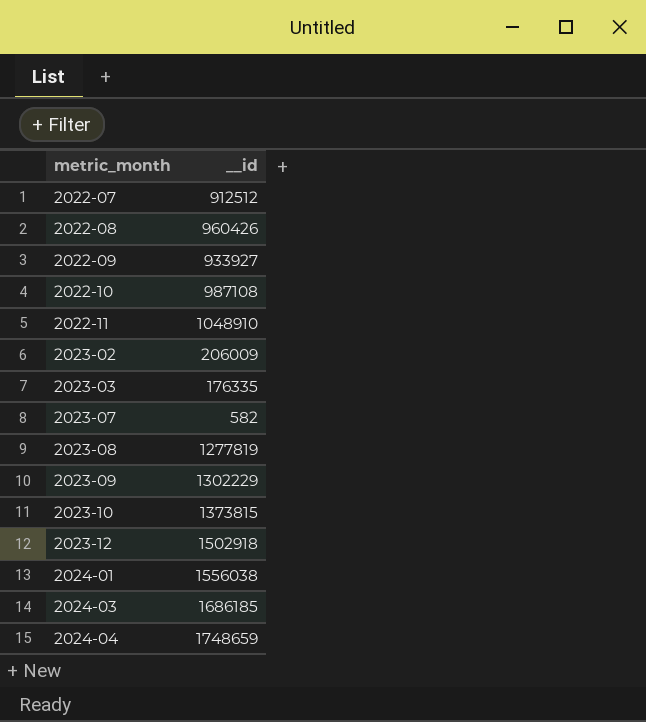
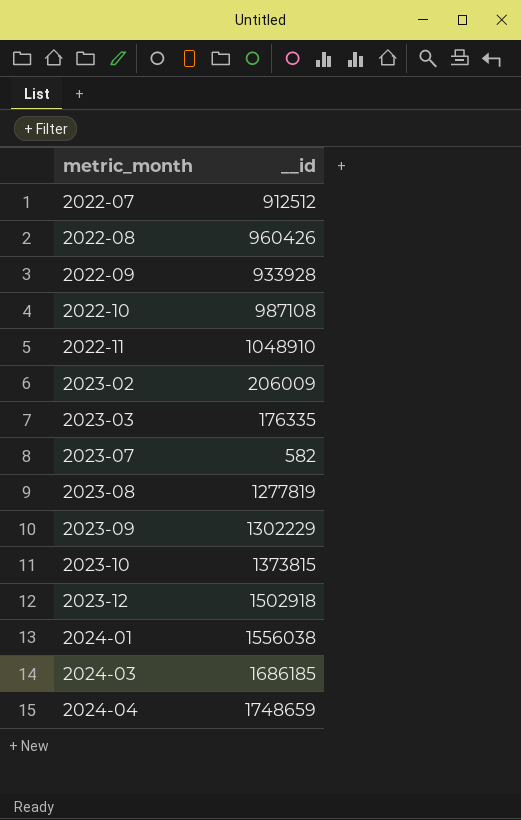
2022-09 | __id: 933927 -> 933928

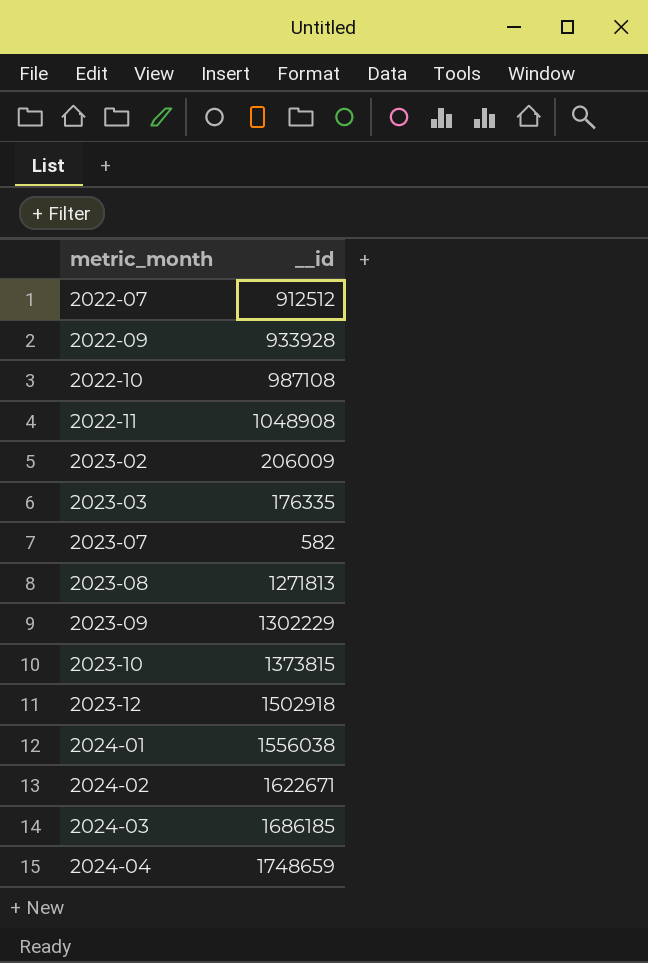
row 2022-08: 960426 -> none
2022-11 | __id: 1048910 -> 1048908
2023-08 | __id: 1277819 -> 1271813
row 2024-02: none -> 1622671

